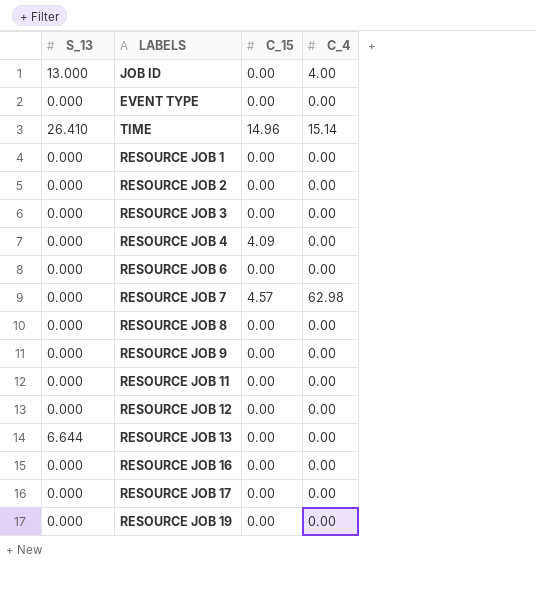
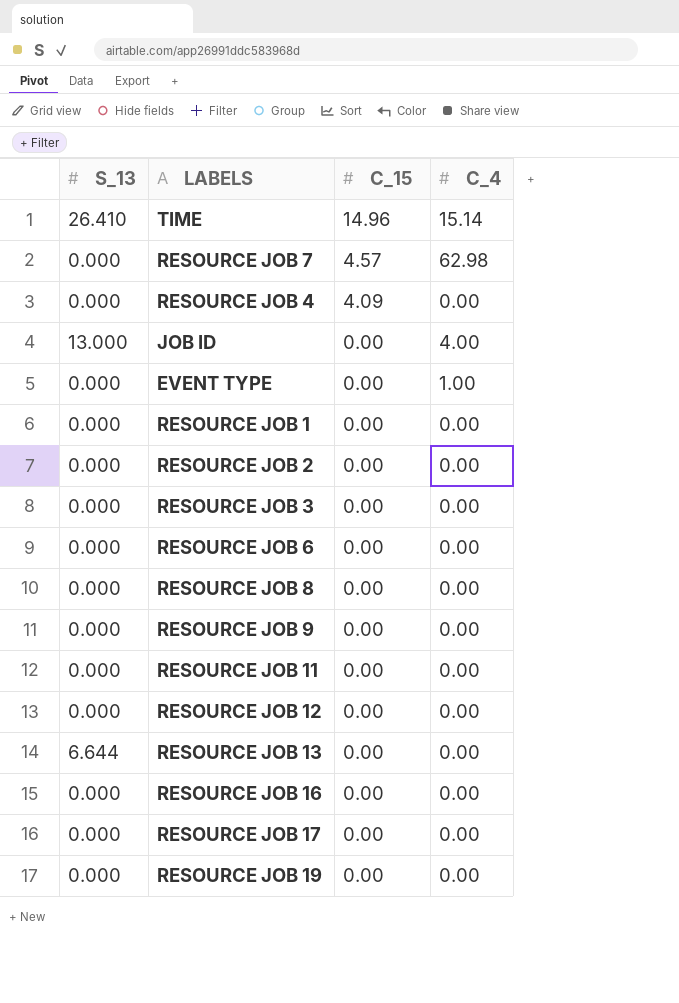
row order: none -> C_15 descending
EVENT TYPE | C_4: 0.00 -> 1.00

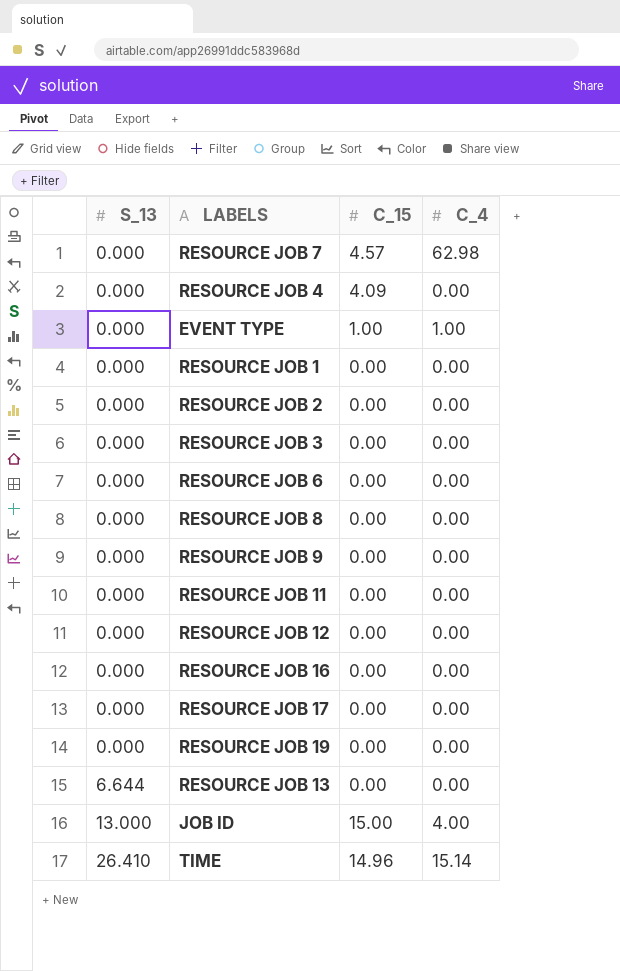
row order: C_15 descending -> S_13 ascending
EVENT TYPE | C_15: 0.00 -> 1.00
JOB ID | C_15: 0.00 -> 15.00

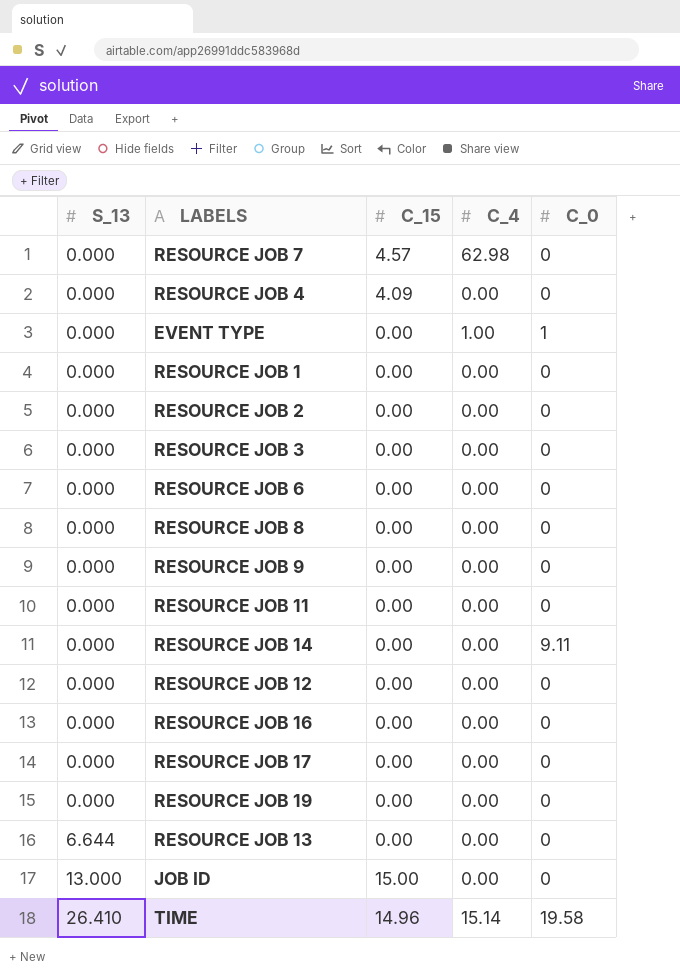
column C_0 | position: none -> 5
EVENT TYPE | C_15: 1.00 -> 0.00
row RESOURCE JOB 14: none -> 0.000 | 0.00 | 0.00 | 9.11
JOB ID | C_4: 4.00 -> 0.00

